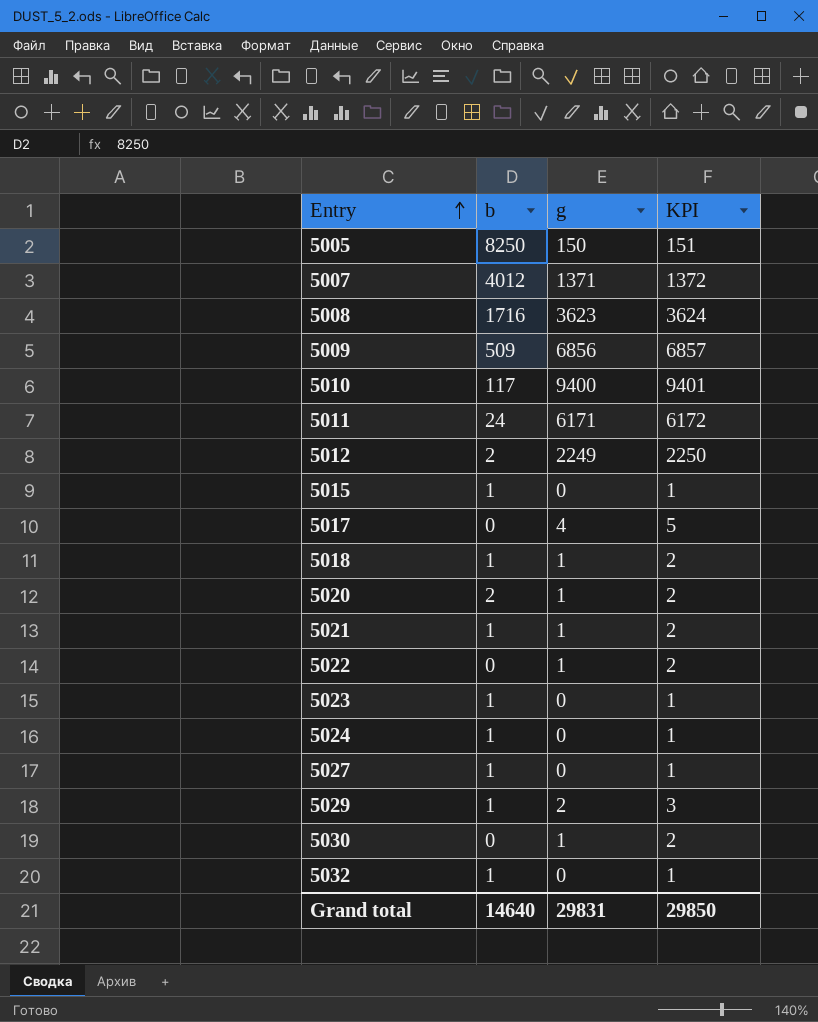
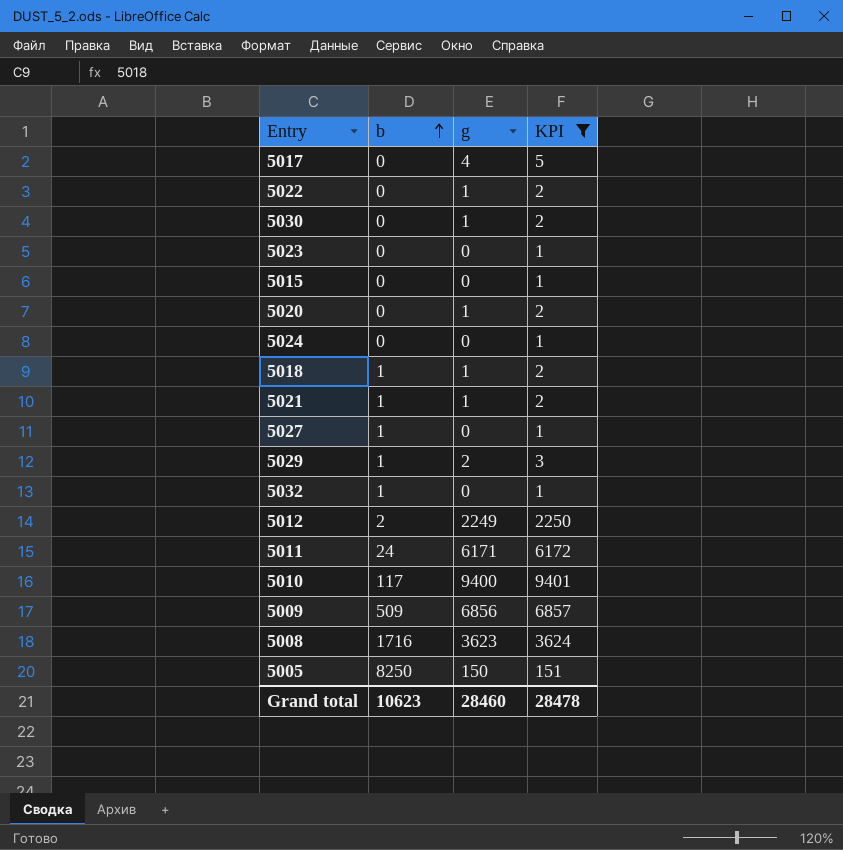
filter: none -> KPI != 1372
row order: Entry ascending -> b ascending
5023 | b: 1 -> 0
5015 | b: 1 -> 0
5020 | b: 2 -> 0
5024 | b: 1 -> 0
Grand total | b: 14640 -> 10623
Grand total | g: 29831 -> 28460
Grand total | KPI: 29850 -> 28478

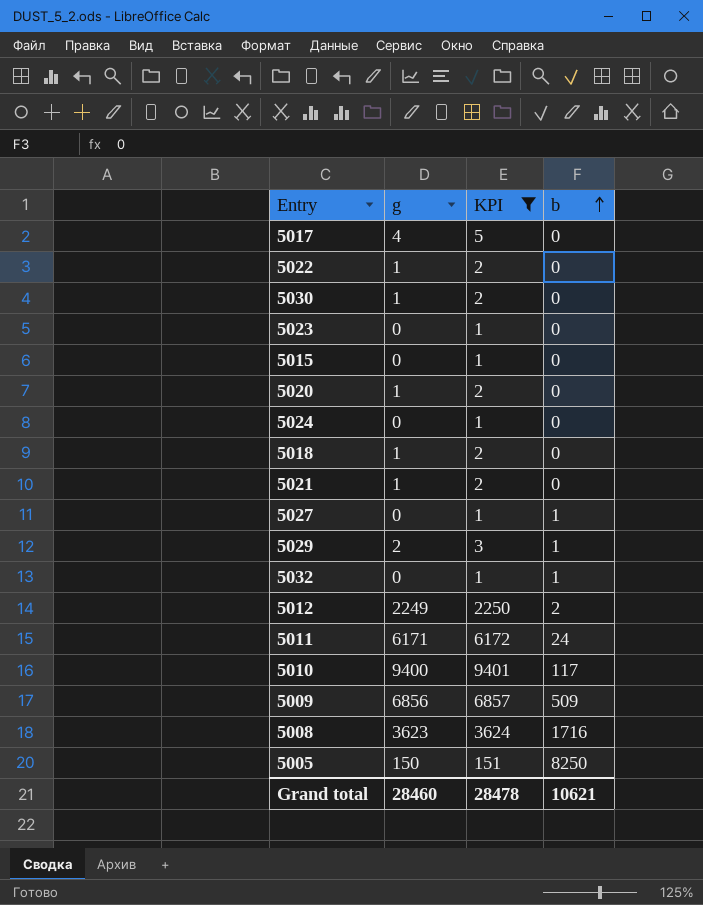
column b | position: 2 -> 4
5018 | b: 1 -> 0
5021 | b: 1 -> 0
Grand total | b: 10623 -> 10621

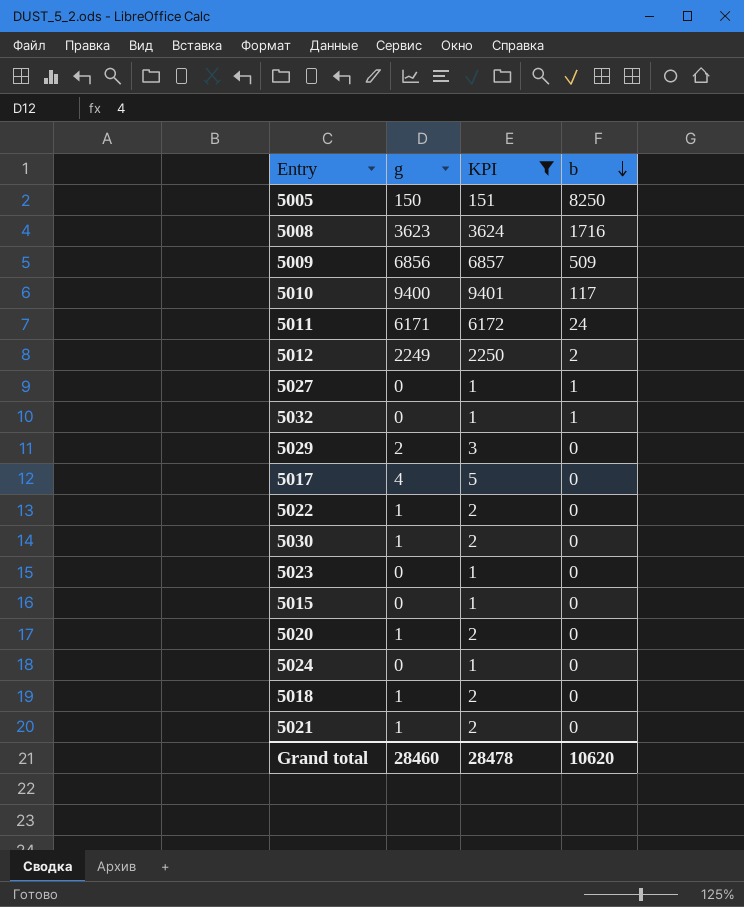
row order: b ascending -> b descending
5029 | b: 1 -> 0
Grand total | b: 10621 -> 10620

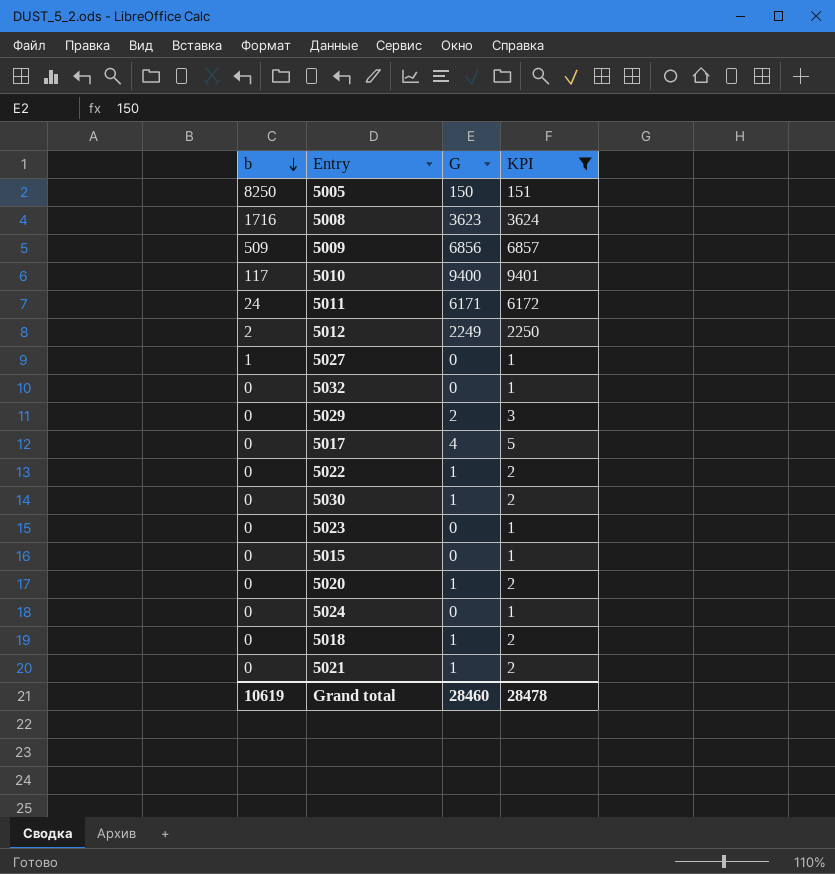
column b | position: 4 -> 1
column name: g -> G
5032 | b: 1 -> 0
Grand total | b: 10620 -> 10619

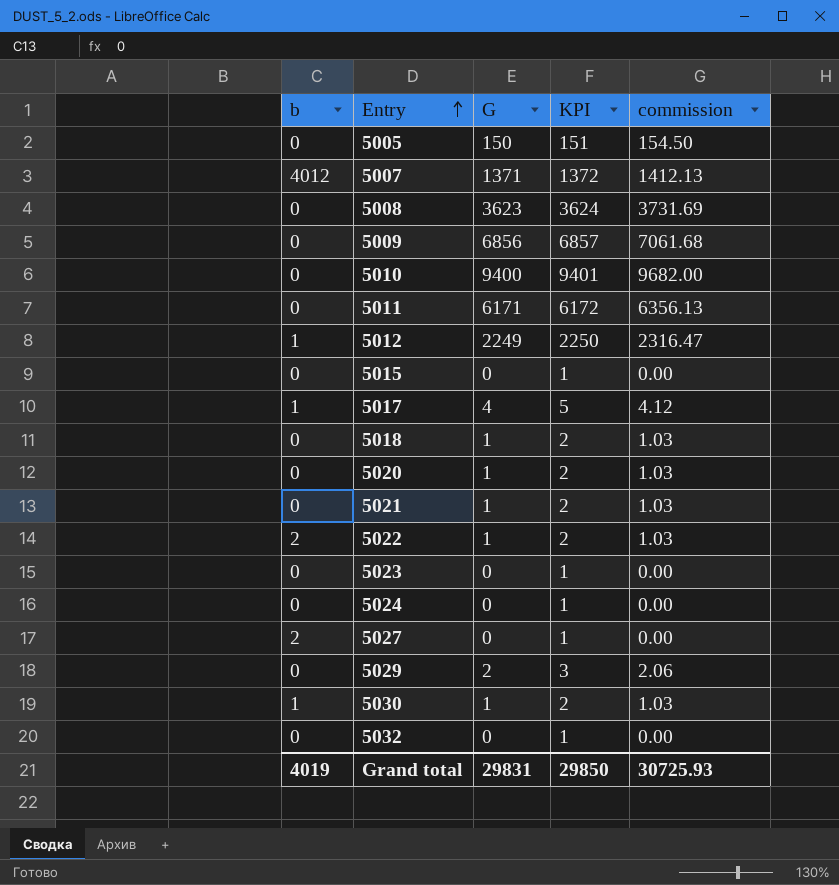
filter: KPI != 1372 -> none
row order: b descending -> Entry ascending
column commission | formula: none -> [G] * 1.03
5005 | b: 8250 -> 0
5008 | b: 1716 -> 0
5009 | b: 509 -> 0
5010 | b: 117 -> 0
5011 | b: 24 -> 0
5012 | b: 2 -> 1
5017 | b: 0 -> 1
5022 | b: 0 -> 2
5027 | b: 1 -> 2
5030 | b: 0 -> 1
Grand total | b: 10619 -> 4019
Grand total | G: 28460 -> 29831
Grand total | KPI: 28478 -> 29850

